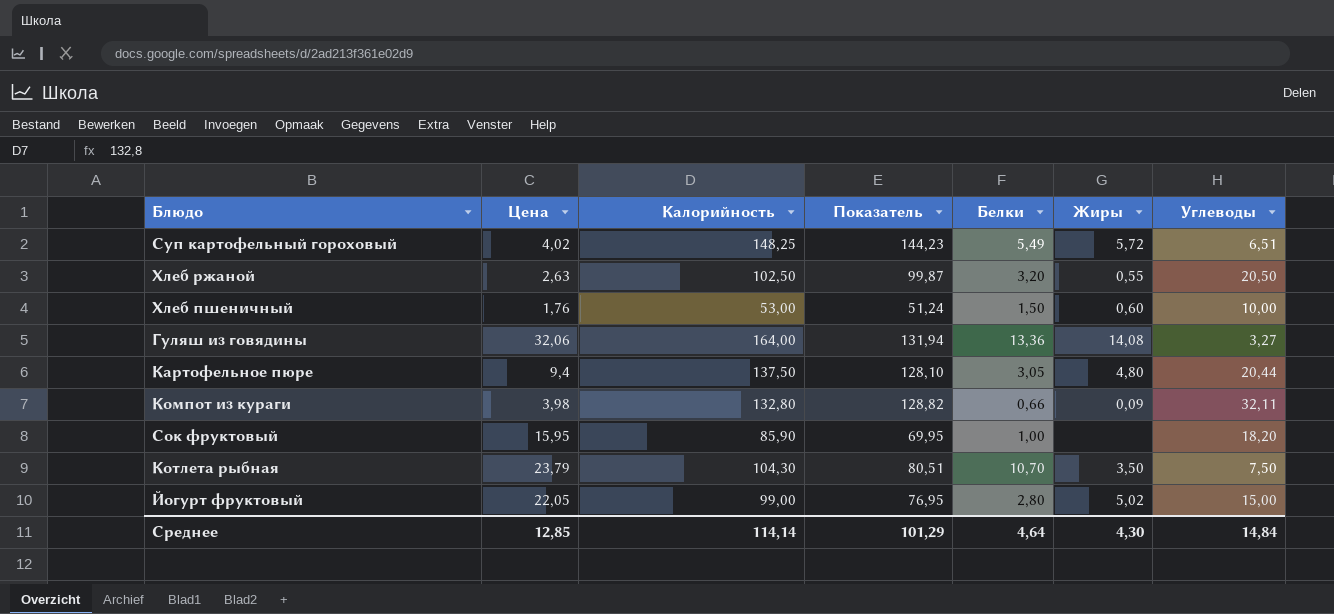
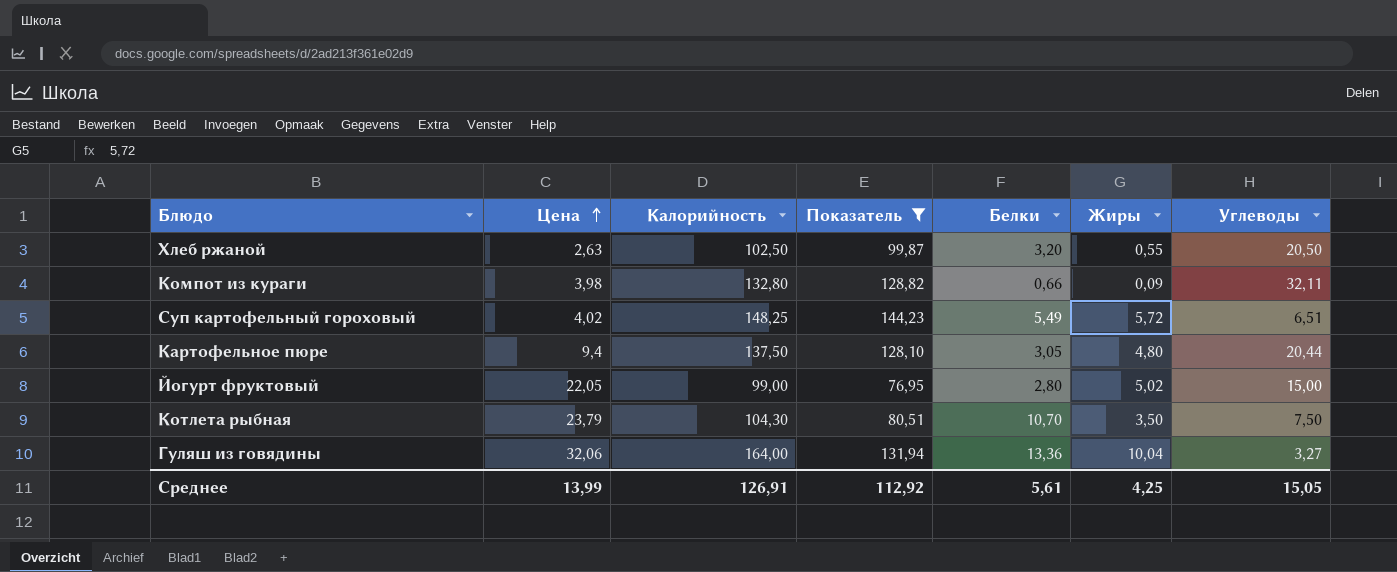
filter: none -> Показатель >= 76,95
row order: none -> Цена ascending
Гуляш из говядины | Жиры: 14,08 -> 10,04
Среднее | Цена: 12,85 -> 13,99
Среднее | Калорийность: 114,14 -> 126,91
Среднее | Показатель: 101,29 -> 112,92
Среднее | Белки: 4,64 -> 5,61
Среднее | Жиры: 4,30 -> 4,25
Среднее | Углеводы: 14,84 -> 15,05

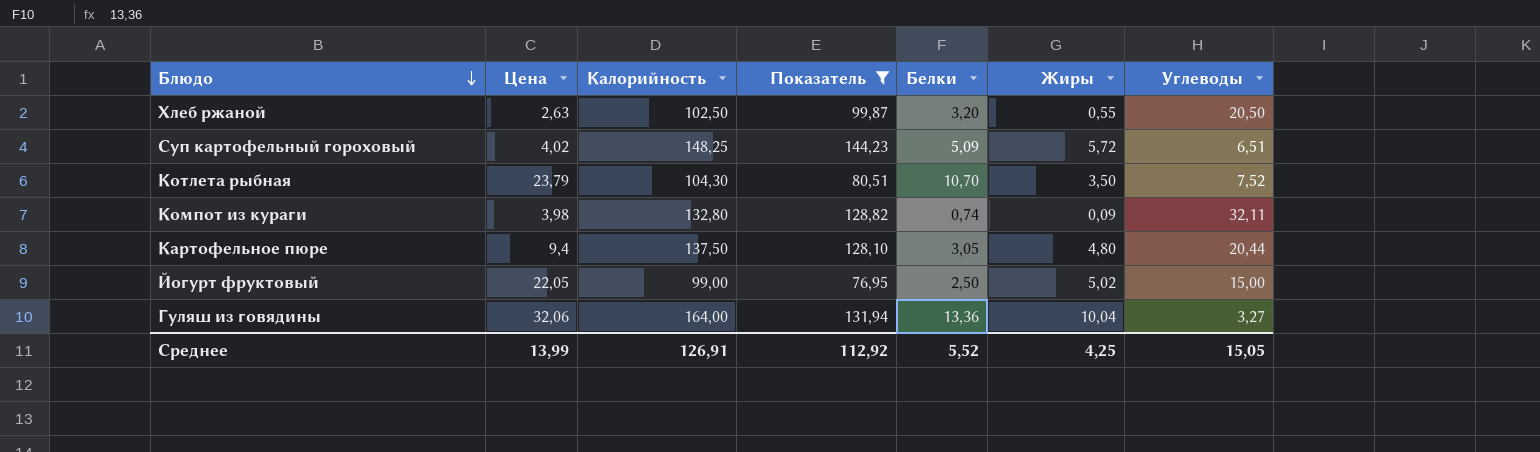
row order: Цена ascending -> Блюдо descending
Суп картофельный гороховый | Белки: 5,49 -> 5,09
Котлета рыбная | Углеводы: 7,50 -> 7,52
Компот из кураги | Белки: 0,66 -> 0,74
Йогурт фруктовый | Белки: 2,80 -> 2,50
Среднее | Белки: 5,61 -> 5,52

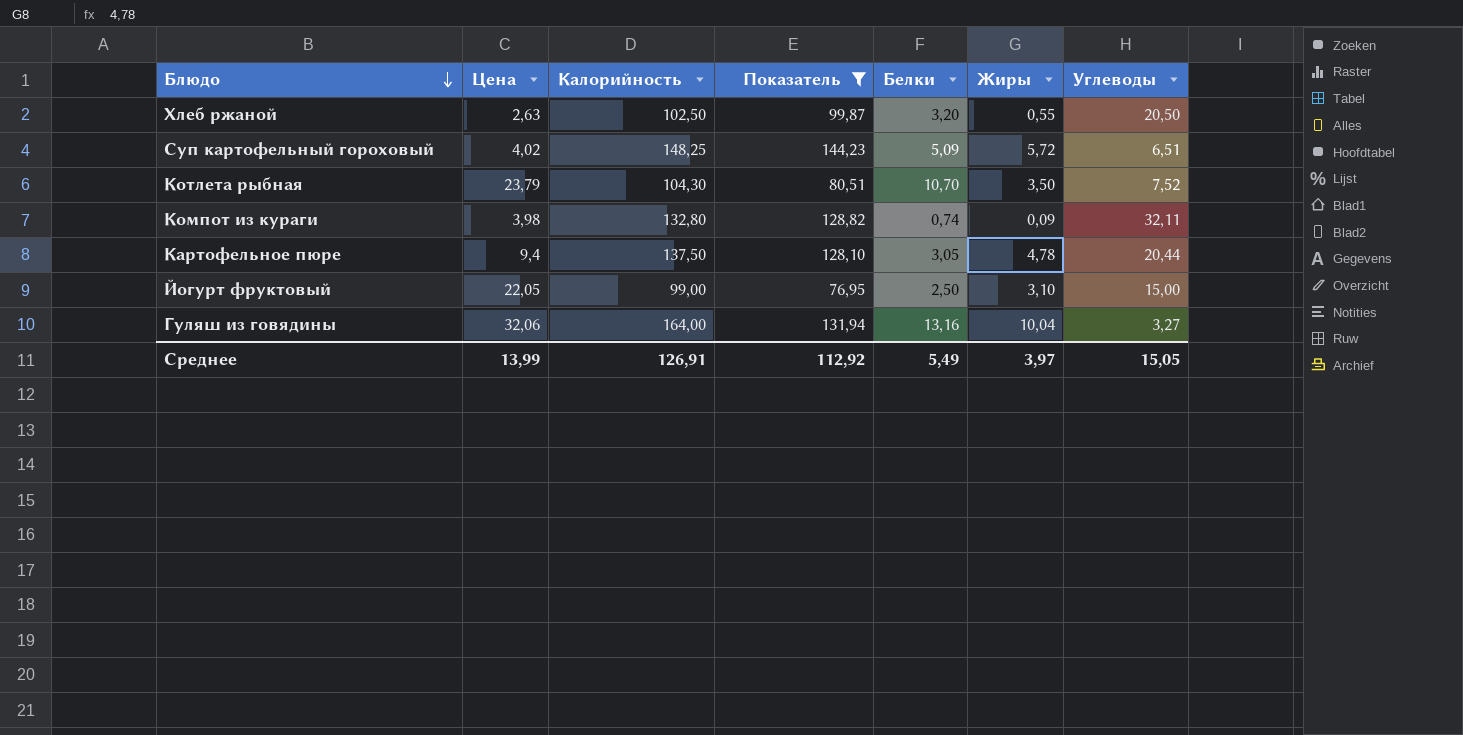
Картофельное пюре | Жиры: 4,80 -> 4,78
Йогурт фруктовый | Жиры: 5,02 -> 3,10
Гуляш из говядины | Белки: 13,36 -> 13,16
Среднее | Белки: 5,52 -> 5,49
Среднее | Жиры: 4,25 -> 3,97

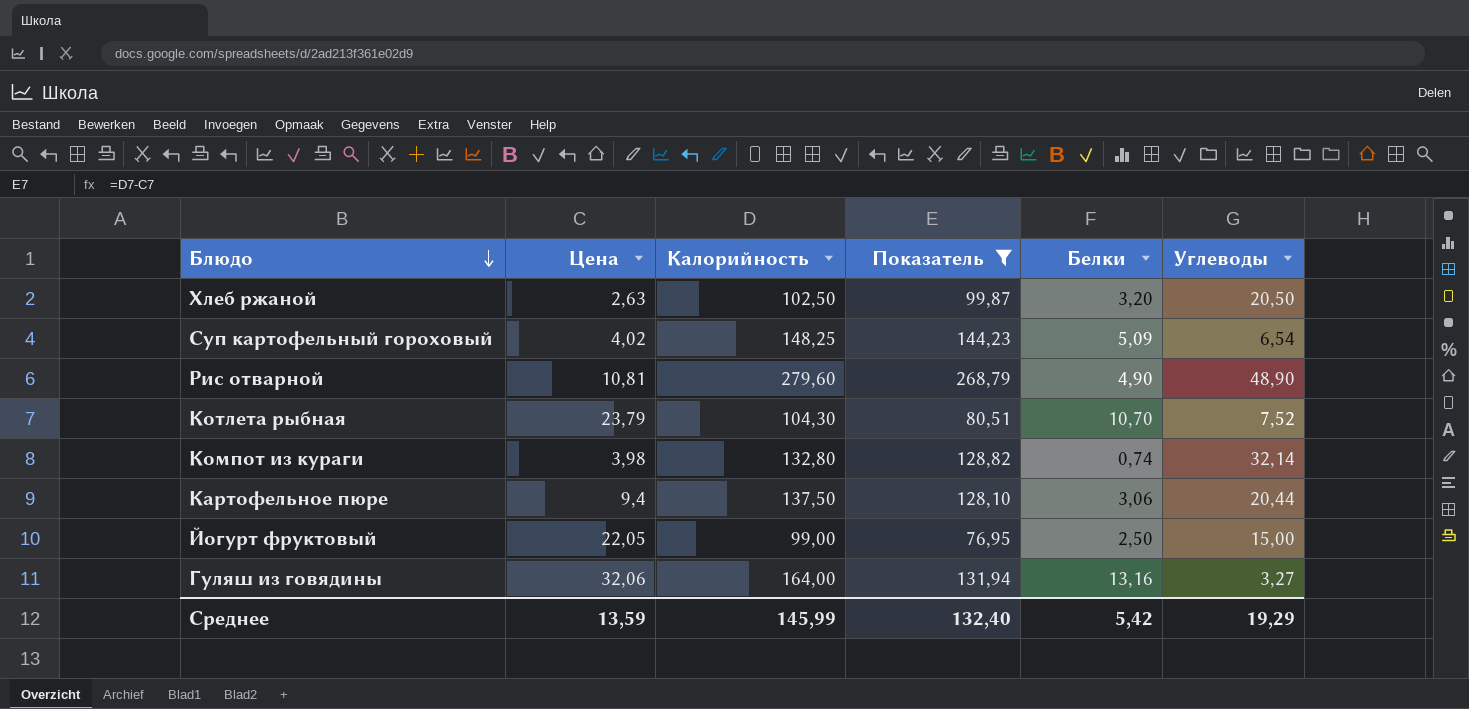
column Жиры | position: 6 -> none
Суп картофельный гороховый | Углеводы: 6,51 -> 6,54
row Рис отварной: none -> 10,81 | 279,60 | 268,79 | 4,90 | 48,90
Компот из кураги | Углеводы: 32,11 -> 32,14
Картофельное пюре | Белки: 3,05 -> 3,06
Среднее | Цена: 13,99 -> 13,59
Среднее | Калорийность: 126,91 -> 145,99
Среднее | Показатель: 112,92 -> 132,40
Среднее | Белки: 5,49 -> 5,42
Среднее | Углеводы: 15,05 -> 19,29

